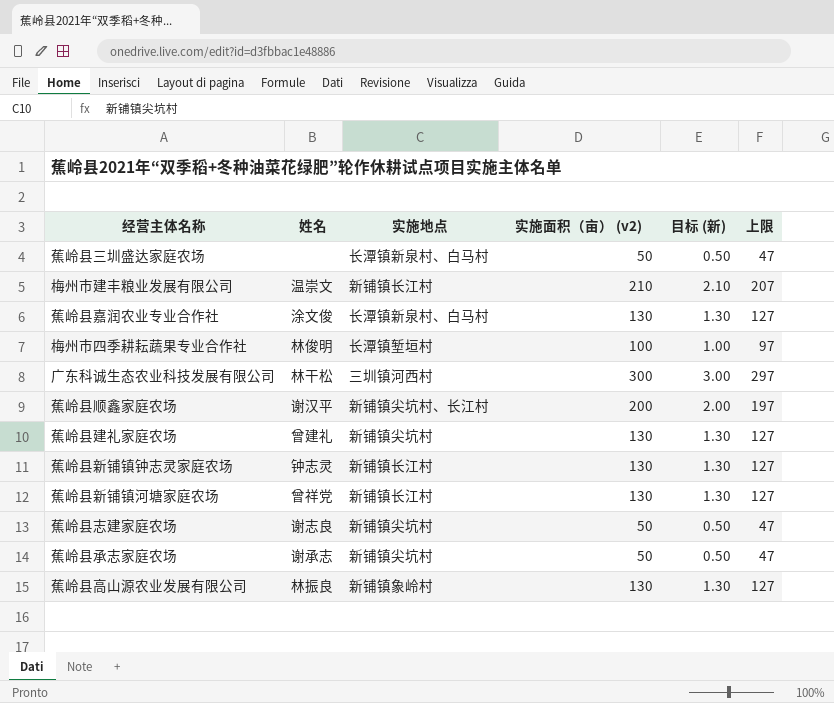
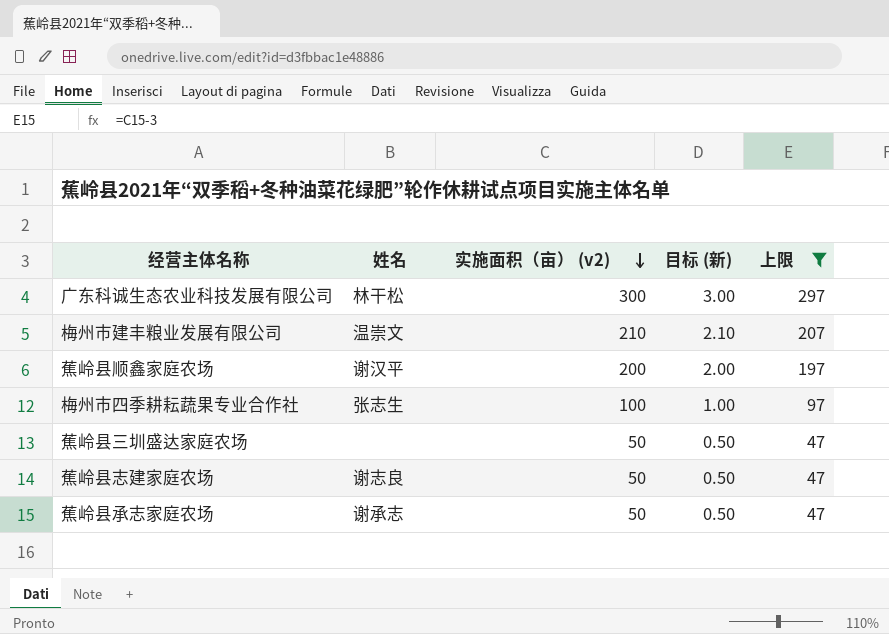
filter: none -> 上限 != 127
row order: none -> 实施面积（亩） (v2) descending
column 实施地点 | position: 3 -> none
梅州市四季耕耘蔬果专业合作社 | 姓名: 林俊明 -> 张志生

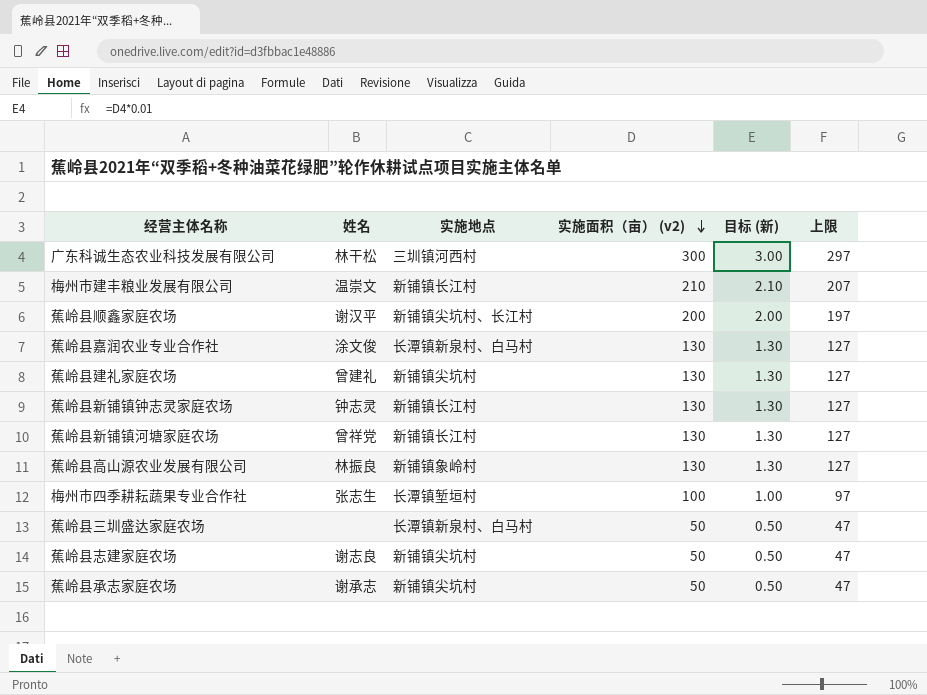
filter: 上限 != 127 -> none
column 实施地点 | position: none -> 3

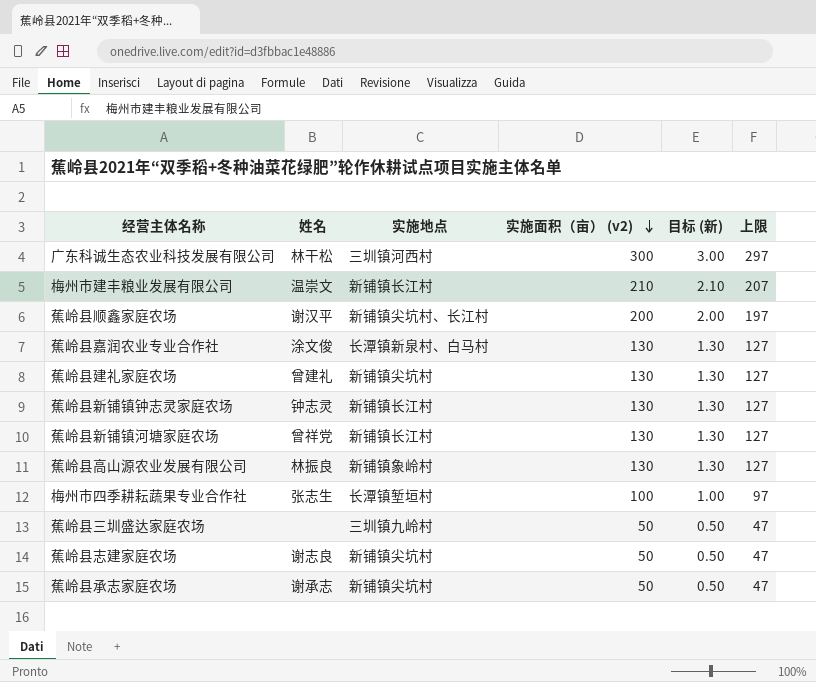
蕉岭县三圳盛达家庭农场 | 实施地点: 长潭镇新泉村、白马村 -> 三圳镇九岭村

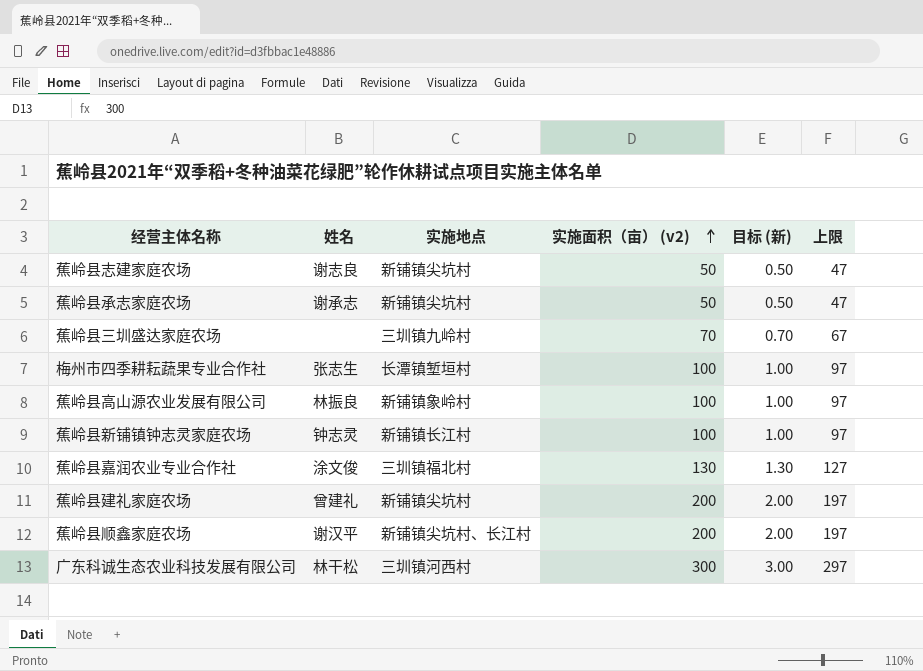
row order: 实施面积（亩） (v2) descending -> 实施面积（亩） (v2) ascending
row 梅州市建丰粮业发展有限公司: 温崇文 | 新铺镇长江村 | 210 | 2.10 | 207 -> none
row 蕉岭县新铺镇河塘家庭农场: 曾祥党 | 新铺镇长江村 | 130 | 1.30 | 127 -> none
蕉岭县三圳盛达家庭农场 | 实施面积（亩） (v2): 50 -> 70
蕉岭县三圳盛达家庭农场 | 目标 (新): 0.50 -> 0.70
蕉岭县三圳盛达家庭农场 | 上限: 47 -> 67
蕉岭县高山源农业发展有限公司 | 实施面积（亩） (v2): 130 -> 100
蕉岭县高山源农业发展有限公司 | 目标 (新): 1.30 -> 1.00
蕉岭县高山源农业发展有限公司 | 上限: 127 -> 97
蕉岭县新铺镇钟志灵家庭农场 | 实施面积（亩） (v2): 130 -> 100
蕉岭县新铺镇钟志灵家庭农场 | 目标 (新): 1.30 -> 1.00
蕉岭县新铺镇钟志灵家庭农场 | 上限: 127 -> 97
蕉岭县嘉润农业专业合作社 | 实施地点: 长潭镇新泉村、白马村 -> 三圳镇福北村
蕉岭县建礼家庭农场 | 实施面积（亩） (v2): 130 -> 200
蕉岭县建礼家庭农场 | 目标 (新): 1.30 -> 2.00
蕉岭县建礼家庭农场 | 上限: 127 -> 197

